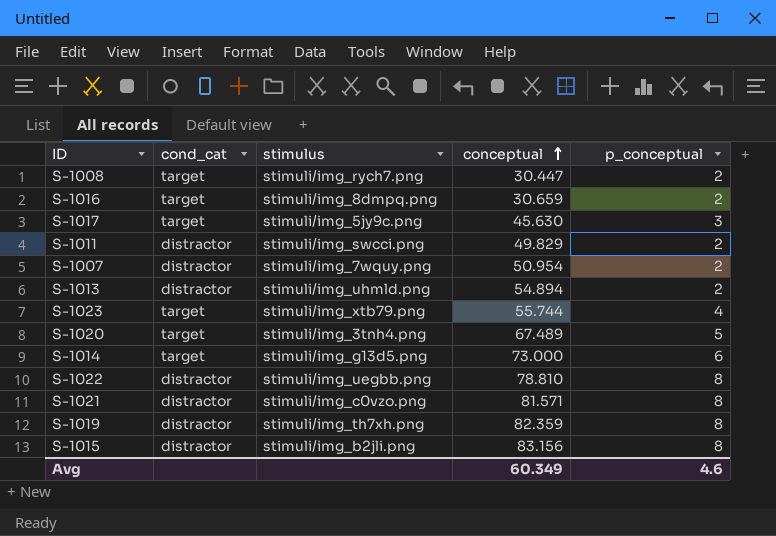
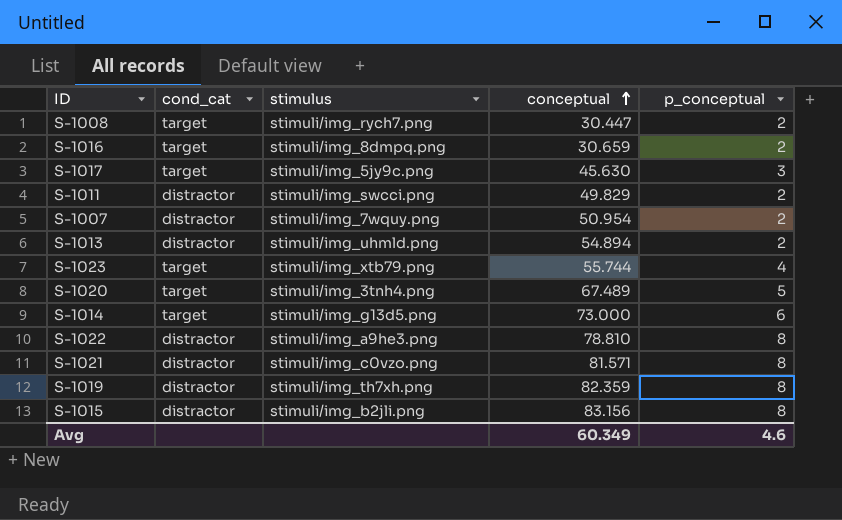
S-1022 | stimulus: stimuli/img_uegbb.png -> stimuli/img_a9he3.png

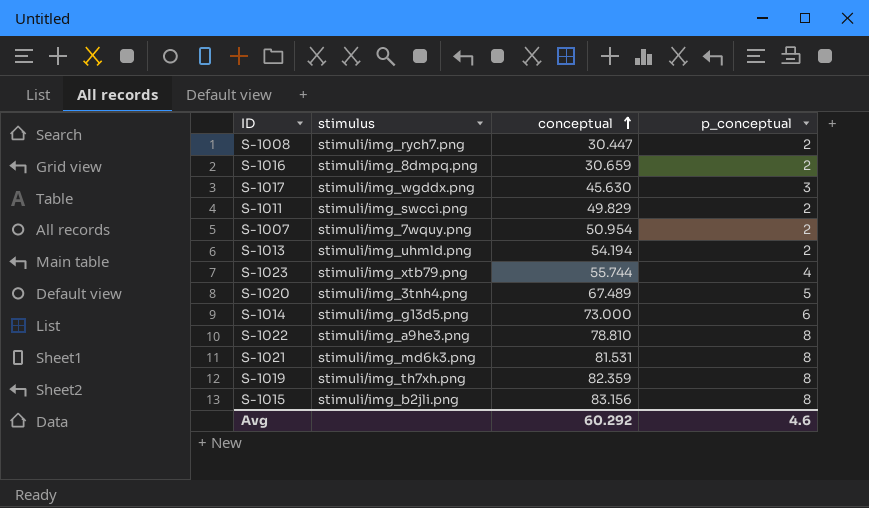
column cond_cat | position: 2 -> none
S-1017 | stimulus: stimuli/img_5jy9c.png -> stimuli/img_wgddx.png
S-1013 | conceptual: 54.894 -> 54.194
S-1021 | stimulus: stimuli/img_c0vzo.png -> stimuli/img_md6k3.png
S-1021 | conceptual: 81.571 -> 81.531
Avg | conceptual: 60.349 -> 60.292

